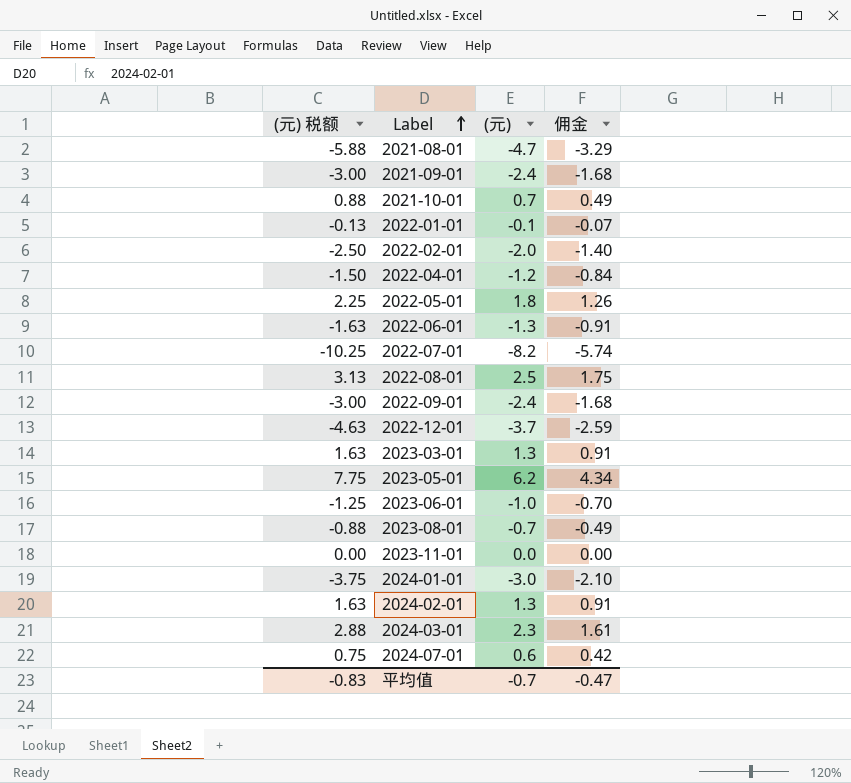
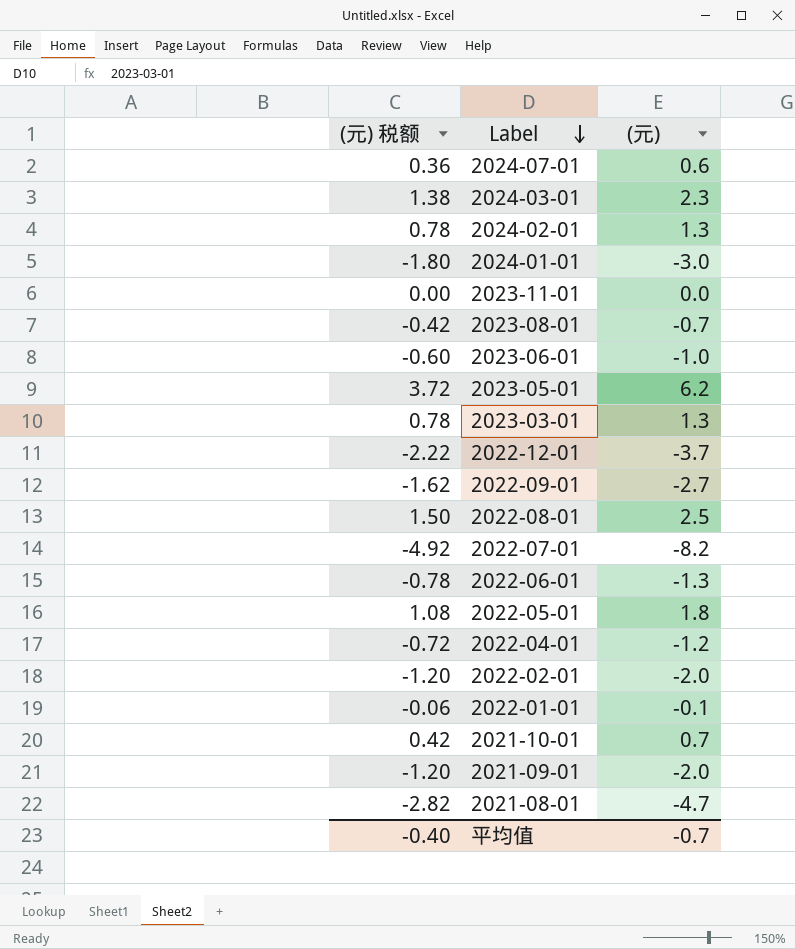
row order: Label ascending -> Label descending
column 佣金 | formula: [(元)] * 0.7 -> none
column (元) 税额 | formula: [(元)] * 1.25 -> [(元)] * 0.6
2022-09-01 | (元): -2.4 -> -2.7
2021-09-01 | (元): -2.4 -> -2.0
平均值 | (元) 税额: -0.83 -> -0.40

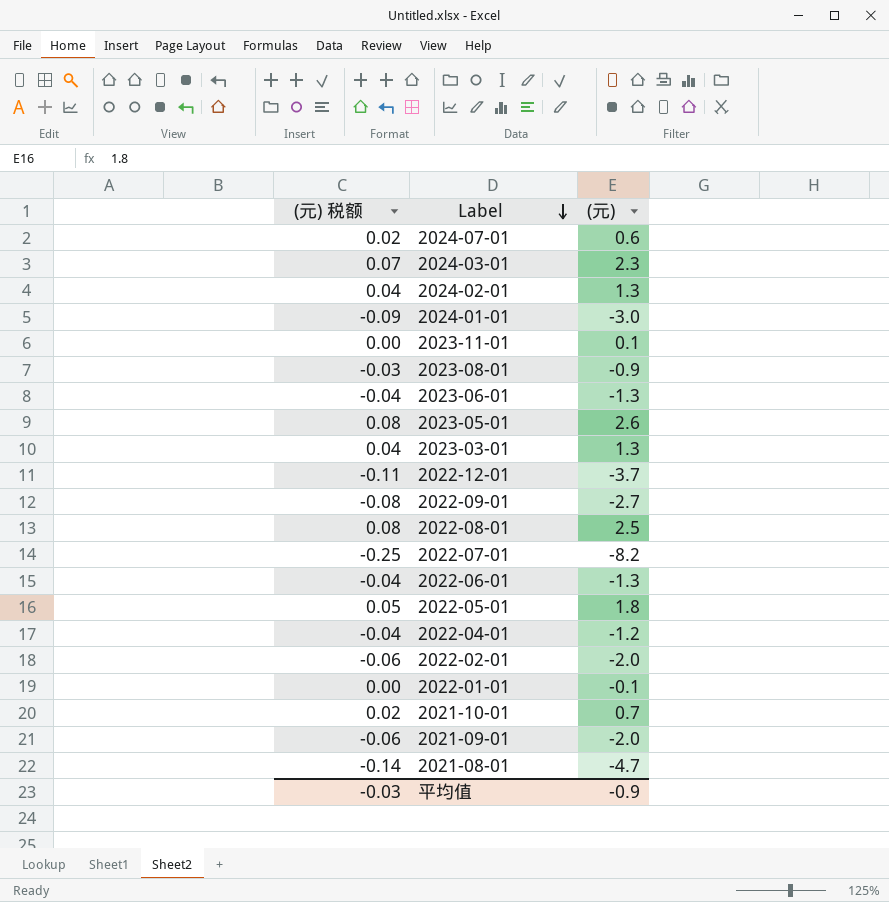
column (元) 税额 | formula: [(元)] * 0.6 -> [(元)] * 0.03
2023-11-01 | (元): 0.0 -> 0.1
2023-08-01 | (元): -0.7 -> -0.9
2023-06-01 | (元): -1.0 -> -1.3
2023-05-01 | (元): 6.2 -> 2.6
平均值 | (元) 税额: -0.40 -> -0.03
平均值 | (元): -0.7 -> -0.9

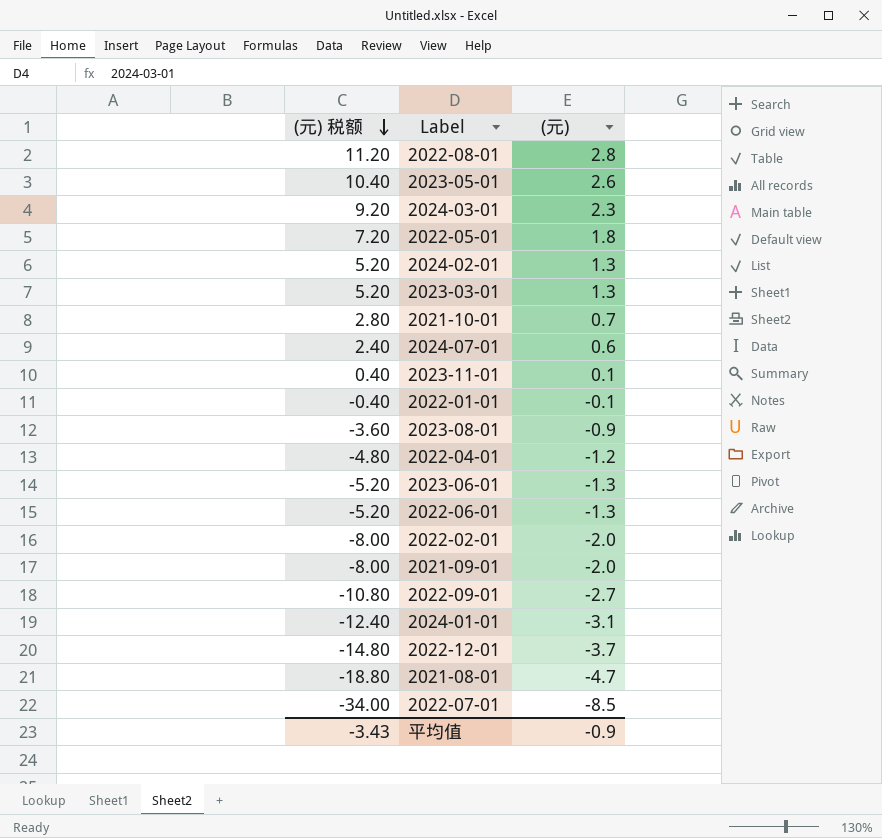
row order: Label descending -> (元) 税额 descending
column (元) 税额 | formula: [(元)] * 0.03 -> [(元)] * 4
2022-08-01 | (元): 2.5 -> 2.8
2024-01-01 | (元): -3.0 -> -3.1
2022-07-01 | (元): -8.2 -> -8.5
平均值 | (元) 税额: -0.03 -> -3.43

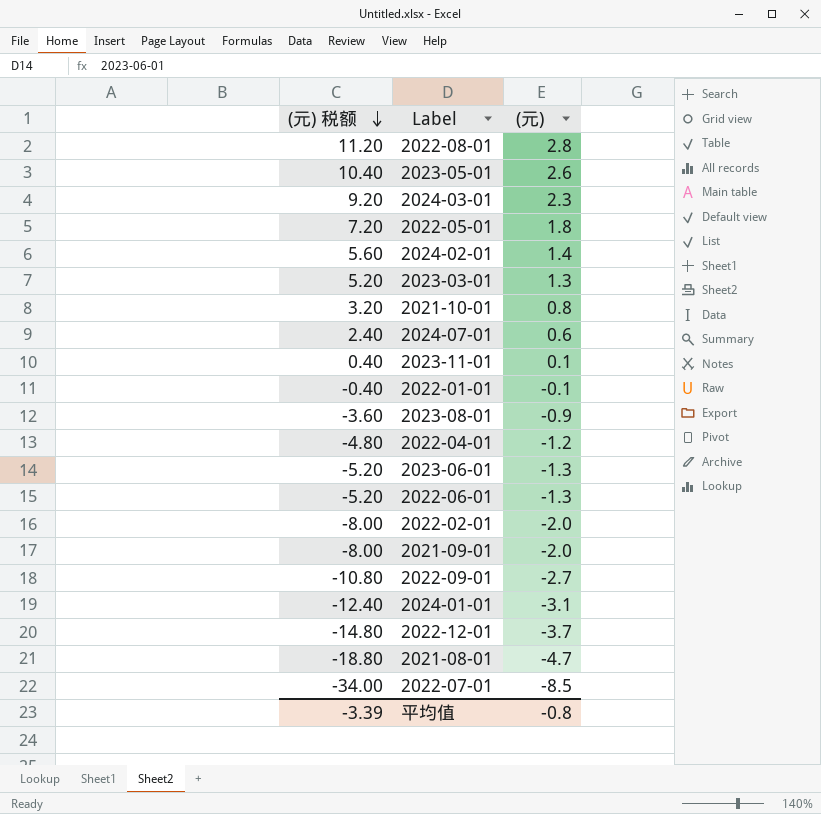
2024-02-01 | (元) 税额: 5.20 -> 5.60
2024-02-01 | (元): 1.3 -> 1.4
2021-10-01 | (元) 税额: 2.80 -> 3.20
2021-10-01 | (元): 0.7 -> 0.8
平均值 | (元) 税额: -3.43 -> -3.39
平均值 | (元): -0.9 -> -0.8

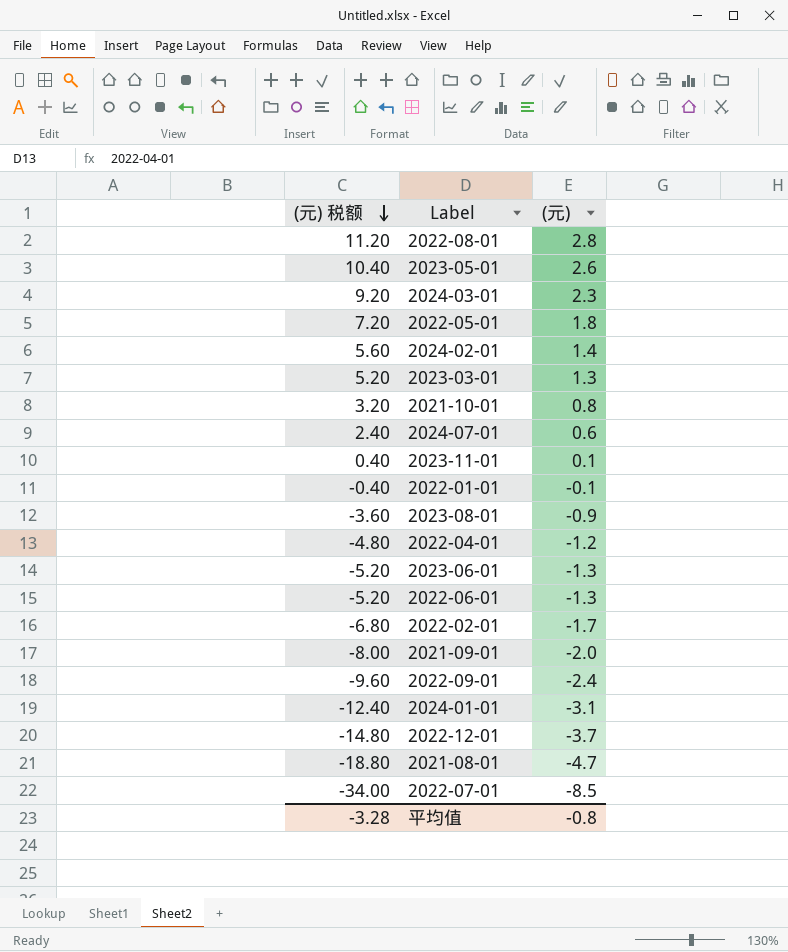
2022-02-01 | (元) 税额: -8.00 -> -6.80
2022-02-01 | (元): -2.0 -> -1.7
2022-09-01 | (元) 税额: -10.80 -> -9.60
2022-09-01 | (元): -2.7 -> -2.4
平均值 | (元) 税额: -3.39 -> -3.28

